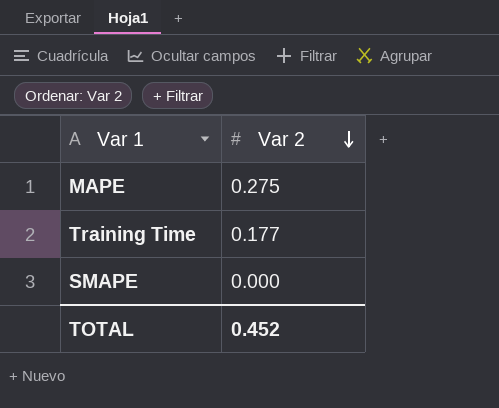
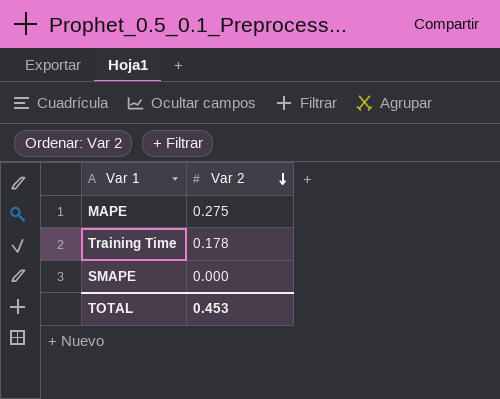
Training Time | Var 2: 0.177 -> 0.178
TOTAL | Var 2: 0.452 -> 0.453

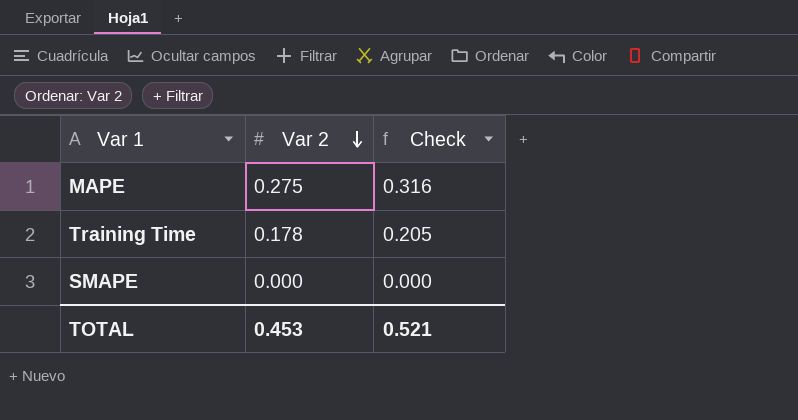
column Check | formula: none -> [Var 2] * 1.15

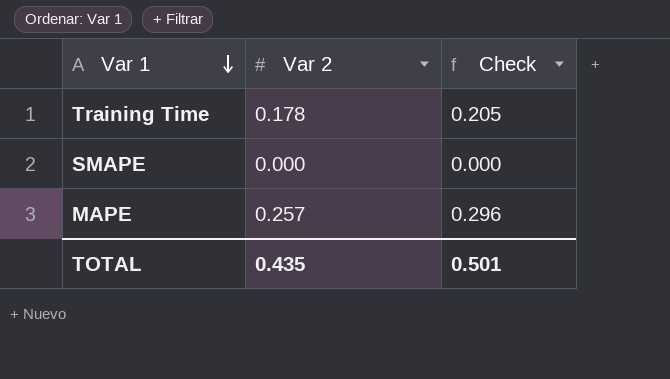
row order: Var 2 descending -> Var 1 descending
MAPE | Var 2: 0.275 -> 0.257
MAPE | Check: 0.316 -> 0.296
TOTAL | Var 2: 0.453 -> 0.435
TOTAL | Check: 0.521 -> 0.501

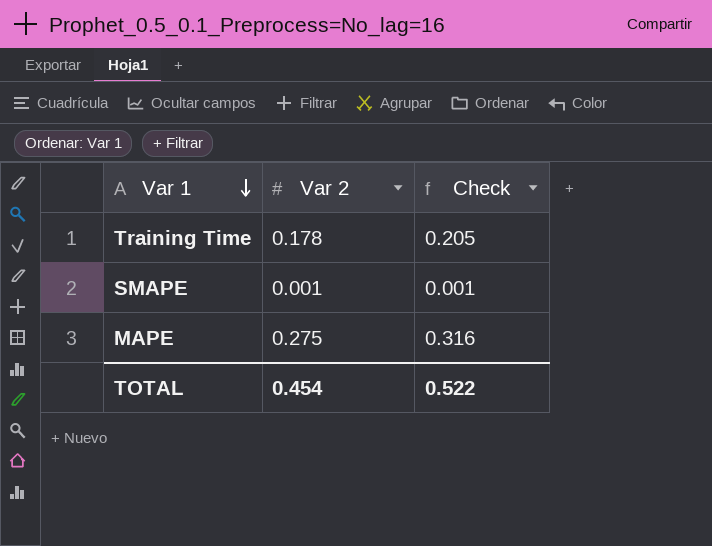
SMAPE | Var 2: 0.000 -> 0.001
SMAPE | Check: 0.000 -> 0.001
MAPE | Var 2: 0.257 -> 0.275
MAPE | Check: 0.296 -> 0.316
TOTAL | Var 2: 0.435 -> 0.454
TOTAL | Check: 0.501 -> 0.522

